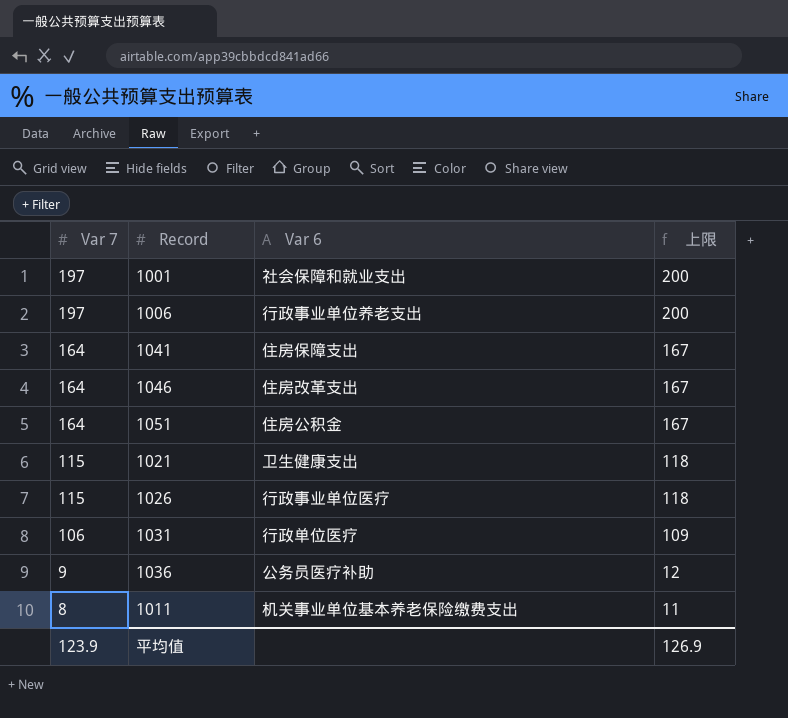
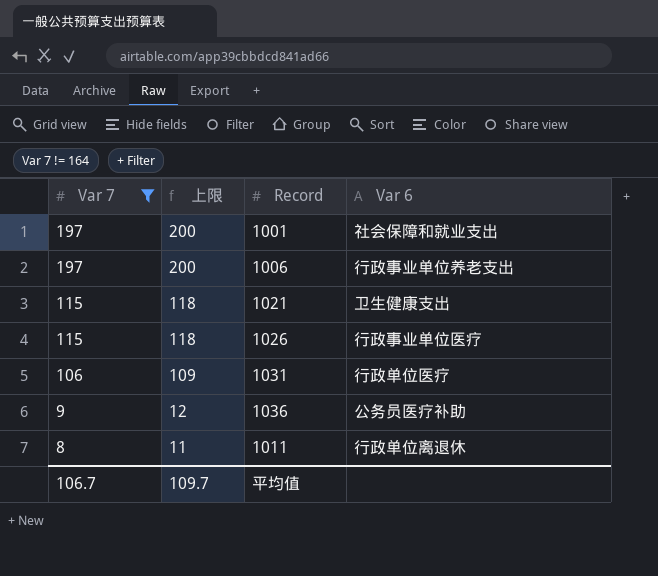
filter: none -> Var 7 != 164
column 上限 | position: 4 -> 2
1011 | Var 6: 机关事业单位基本养老保险缴费支出 -> 行政单位离退休
平均值 | Var 7: 123.9 -> 106.7
平均值 | 上限: 126.9 -> 109.7

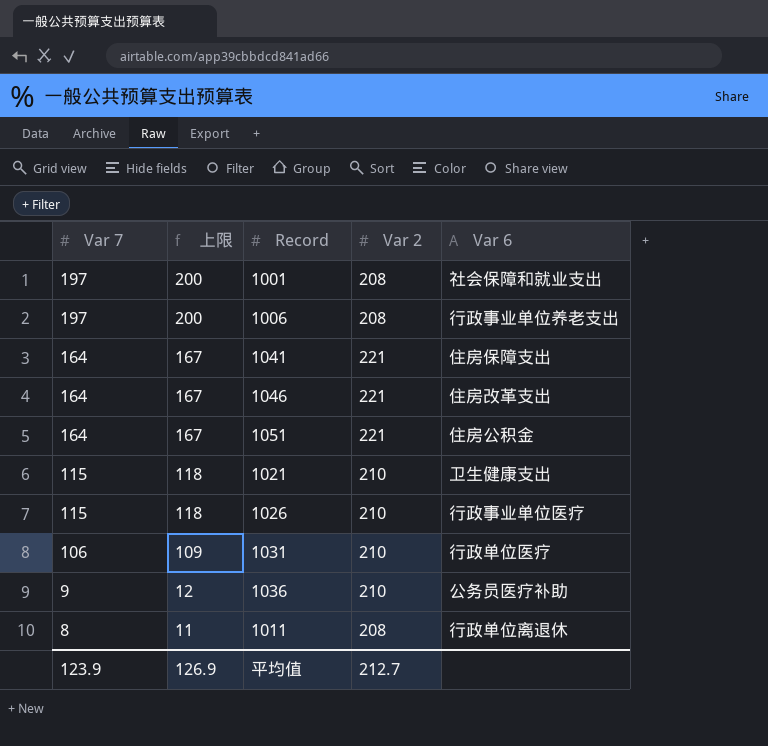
filter: Var 7 != 164 -> none
column Var 2 | position: none -> 4
平均值 | Var 7: 106.7 -> 123.9
平均值 | 上限: 109.7 -> 126.9

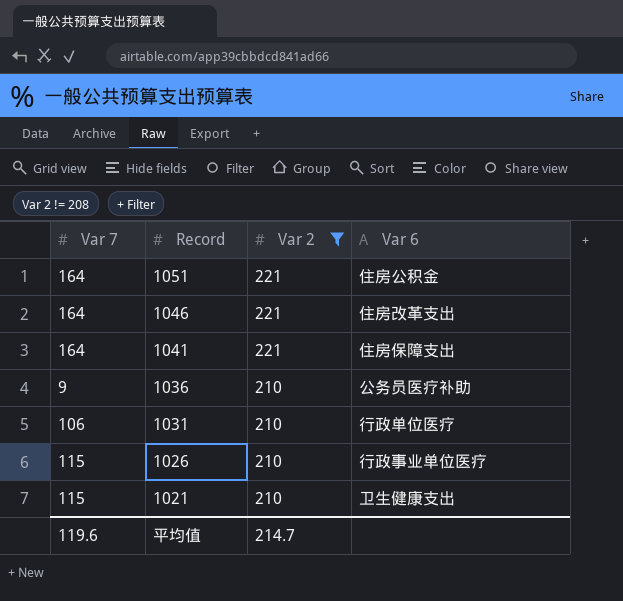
filter: none -> Var 2 != 208
row order: Var 7 descending -> Record descending
column 上限 | formula: [Var 7] + 3 -> none
平均值 | Var 7: 123.9 -> 119.6
平均值 | Var 2: 212.7 -> 214.7

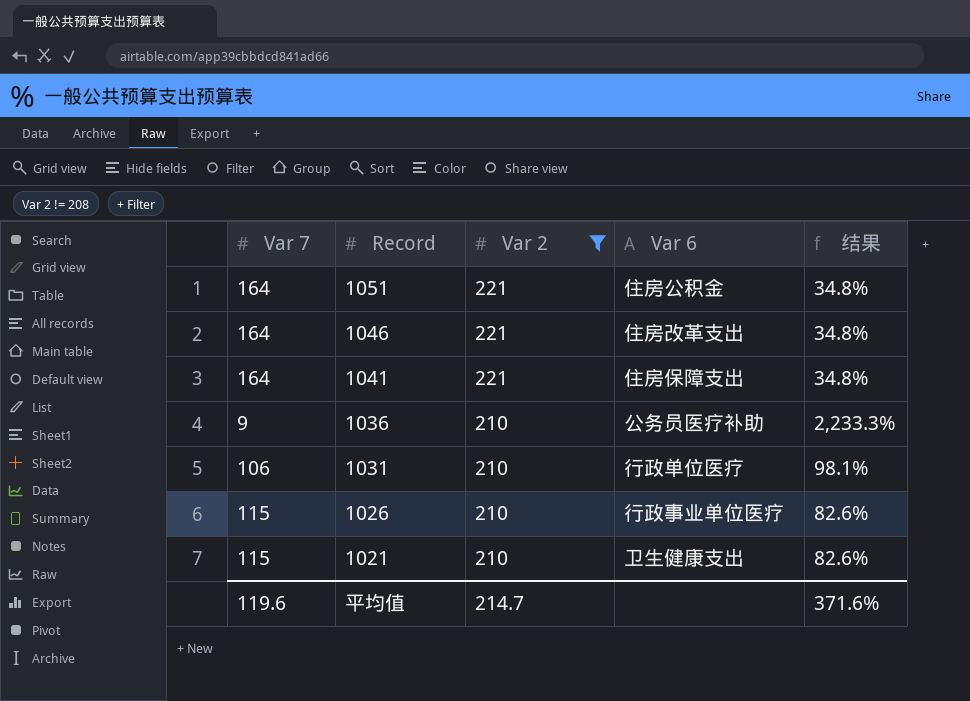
column 结果 | formula: none -> ([Var 2] - [Var 7]) / [Var 7]

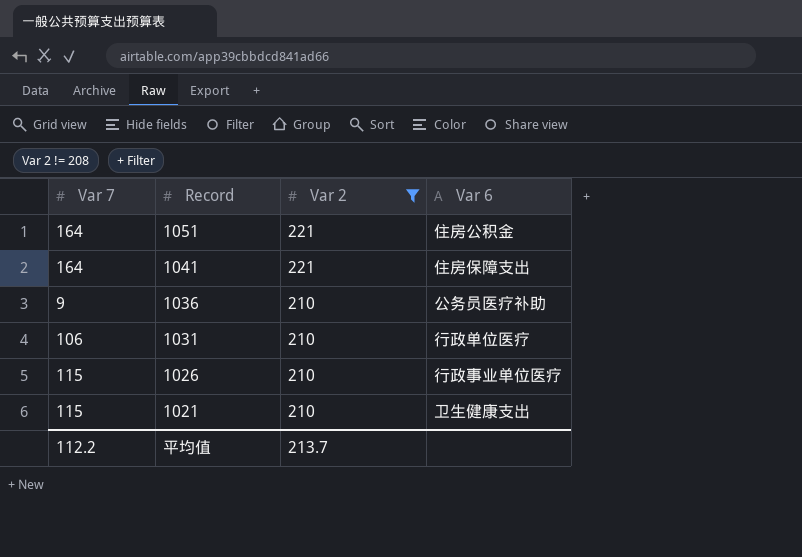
column 结果 | formula: ([Var 2] - [Var 7]) / [Var 7] -> none
row 1046: 164 | 221 | 住房改革支出 | 34.8% -> none
平均值 | Var 7: 119.6 -> 112.2
平均值 | Var 2: 214.7 -> 213.7

